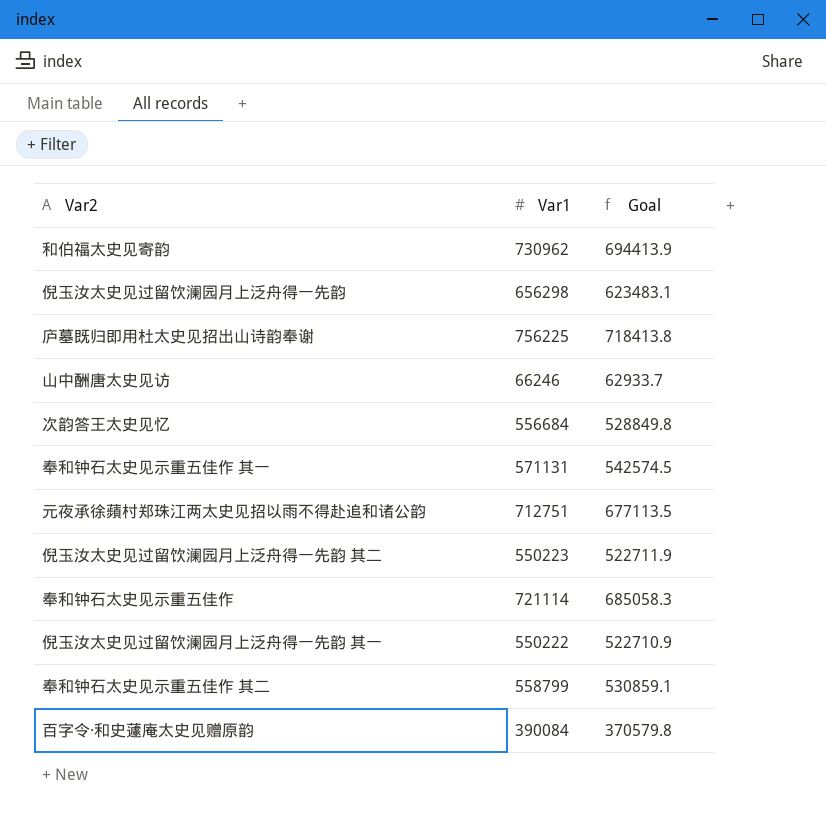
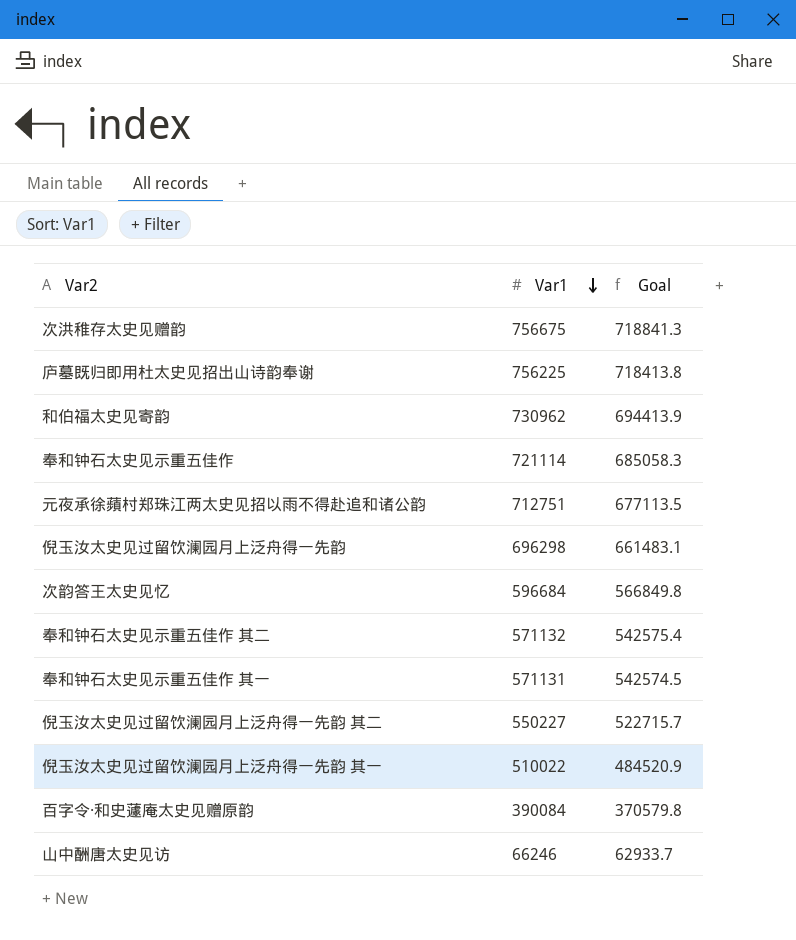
row order: none -> Var1 descending
row 次洪稚存太史见赠韵: none -> 756675 | 718841.3
倪玉汝太史见过留饮澜园月上泛舟得一先韵 | Var1: 656298 -> 696298
倪玉汝太史见过留饮澜园月上泛舟得一先韵 | Goal: 623483.1 -> 661483.1
次韵答王太史见忆 | Var1: 556684 -> 596684
次韵答王太史见忆 | Goal: 528849.8 -> 566849.8
奉和钟石太史见示重五佳作 其二 | Var1: 558799 -> 571132
奉和钟石太史见示重五佳作 其二 | Goal: 530859.1 -> 542575.4
倪玉汝太史见过留饮澜园月上泛舟得一先韵 其二 | Var1: 550223 -> 550227
倪玉汝太史见过留饮澜园月上泛舟得一先韵 其二 | Goal: 522711.9 -> 522715.7
倪玉汝太史见过留饮澜园月上泛舟得一先韵 其一 | Var1: 550222 -> 510022
倪玉汝太史见过留饮澜园月上泛舟得一先韵 其一 | Goal: 522710.9 -> 484520.9

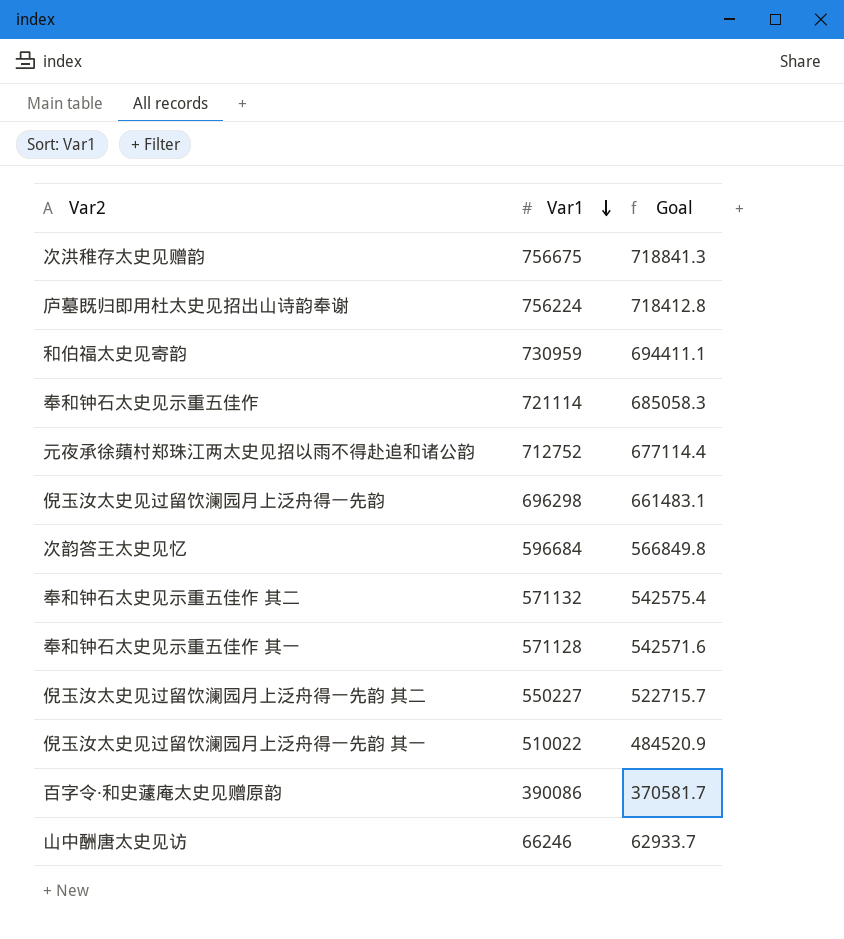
庐墓既归即用杜太史见招出山诗韵奉谢 | Var1: 756225 -> 756224
庐墓既归即用杜太史见招出山诗韵奉谢 | Goal: 718413.8 -> 718412.8
和伯福太史见寄韵 | Var1: 730962 -> 730959
和伯福太史见寄韵 | Goal: 694413.9 -> 694411.1
元夜承徐蘋村郑珠江两太史见招以雨不得赴追和诸公韵 | Var1: 712751 -> 712752
元夜承徐蘋村郑珠江两太史见招以雨不得赴追和诸公韵 | Goal: 677113.5 -> 677114.4
奉和钟石太史见示重五佳作 其一 | Var1: 571131 -> 571128
奉和钟石太史见示重五佳作 其一 | Goal: 542574.5 -> 542571.6
百字令·和史蘧庵太史见赠原韵 | Var1: 390084 -> 390086
百字令·和史蘧庵太史见赠原韵 | Goal: 370579.8 -> 370581.7

